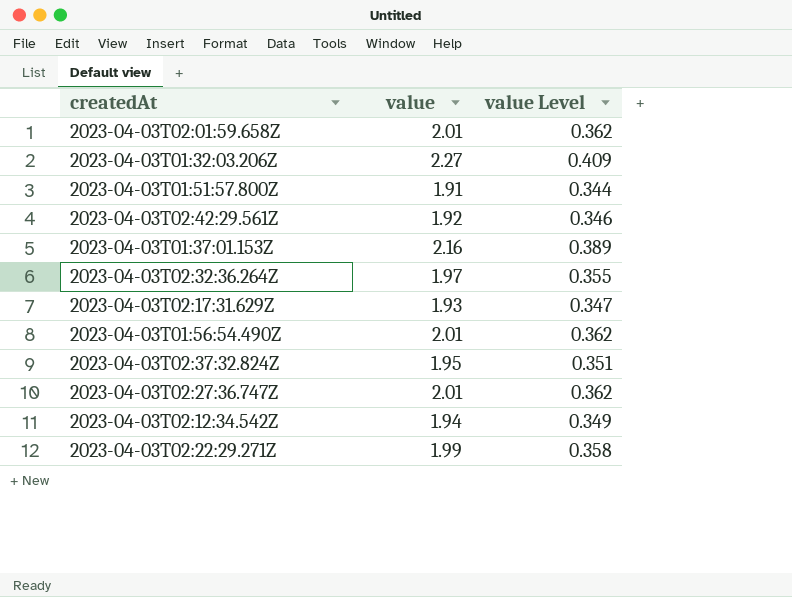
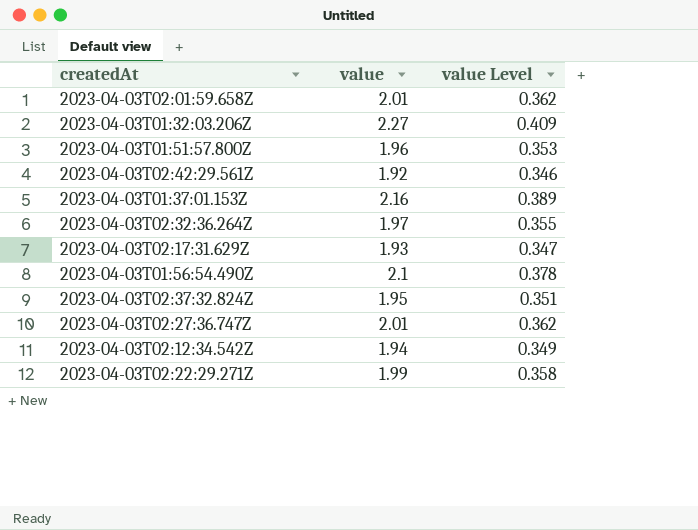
2023-04-03T01:51:57.800Z | value: 1.91 -> 1.96
2023-04-03T01:51:57.800Z | value Level: 0.344 -> 0.353
2023-04-03T01:56:54.490Z | value: 2.01 -> 2.1
2023-04-03T01:56:54.490Z | value Level: 0.362 -> 0.378

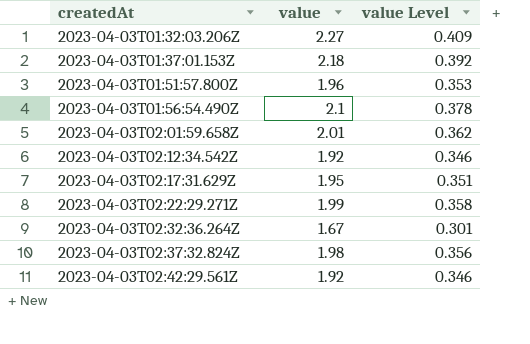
row order: none -> createdAt ascending
row 2023-04-03T02:27:36.747Z: 2.01 | 0.362 -> none
2023-04-03T01:37:01.153Z | value: 2.16 -> 2.18
2023-04-03T01:37:01.153Z | value Level: 0.389 -> 0.392
2023-04-03T02:12:34.542Z | value: 1.94 -> 1.92
2023-04-03T02:12:34.542Z | value Level: 0.349 -> 0.346
2023-04-03T02:17:31.629Z | value: 1.93 -> 1.95
2023-04-03T02:17:31.629Z | value Level: 0.347 -> 0.351
2023-04-03T02:32:36.264Z | value: 1.97 -> 1.67
2023-04-03T02:32:36.264Z | value Level: 0.355 -> 0.301
2023-04-03T02:37:32.824Z | value: 1.95 -> 1.98
2023-04-03T02:37:32.824Z | value Level: 0.351 -> 0.356

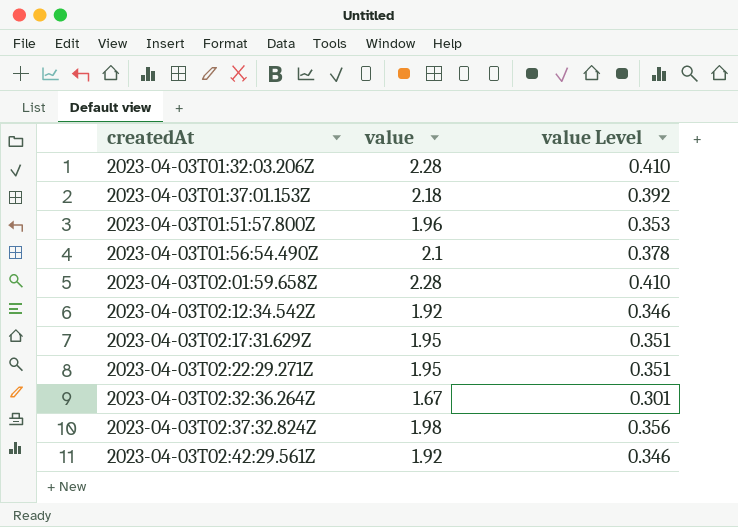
2023-04-03T01:32:03.206Z | value: 2.27 -> 2.28
2023-04-03T01:32:03.206Z | value Level: 0.409 -> 0.410
2023-04-03T02:01:59.658Z | value: 2.01 -> 2.28
2023-04-03T02:01:59.658Z | value Level: 0.362 -> 0.410
2023-04-03T02:22:29.271Z | value: 1.99 -> 1.95
2023-04-03T02:22:29.271Z | value Level: 0.358 -> 0.351

